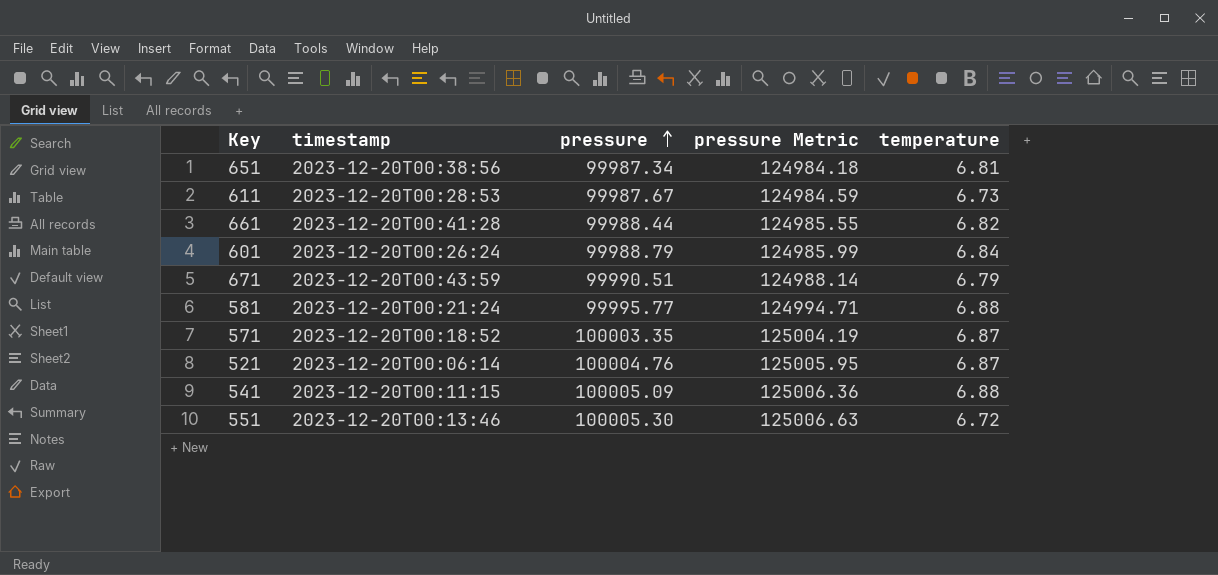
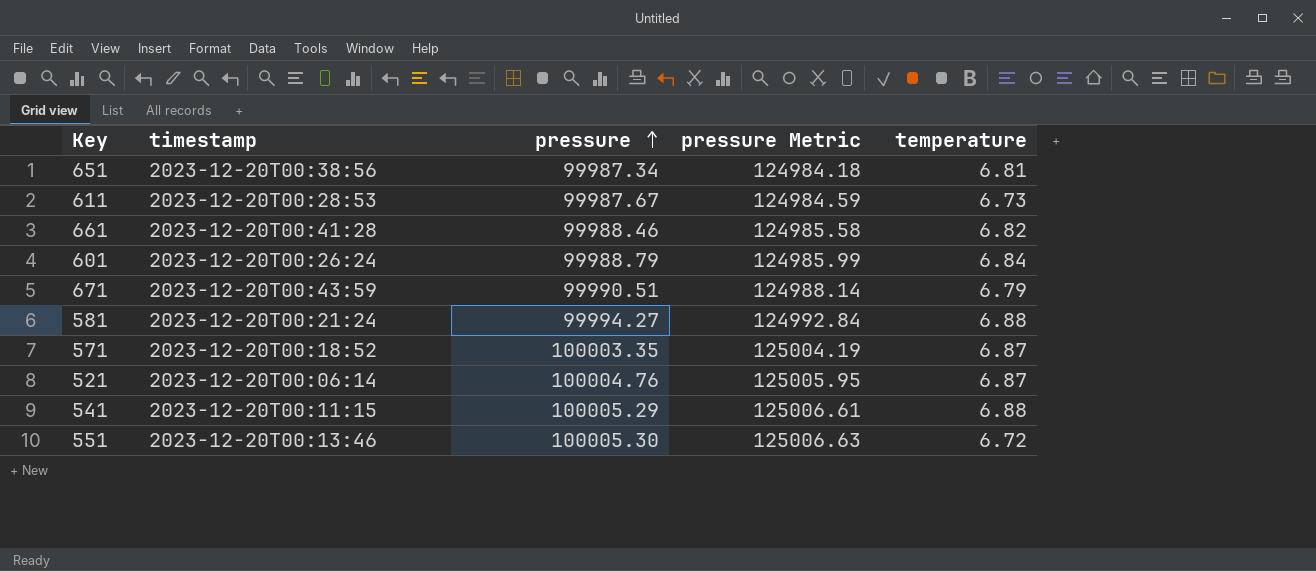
661 | pressure: 99988.44 -> 99988.46
661 | pressure Metric: 124985.55 -> 124985.58
581 | pressure: 99995.77 -> 99994.27
581 | pressure Metric: 124994.71 -> 124992.84
541 | pressure: 100005.09 -> 100005.29
541 | pressure Metric: 125006.36 -> 125006.61

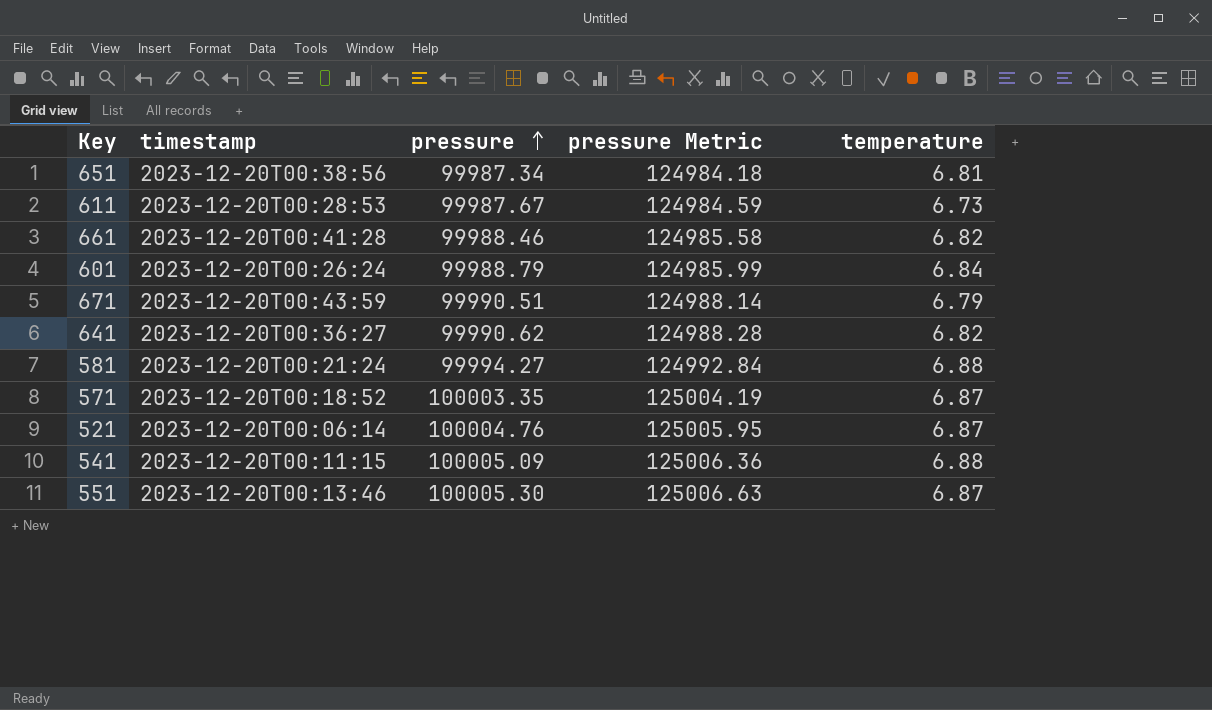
row 641: none -> 2023-12-20T00:36:27 | 99990.62 | 124988.28 | 6.82
541 | pressure: 100005.29 -> 100005.09
541 | pressure Metric: 125006.61 -> 125006.36
551 | temperature: 6.72 -> 6.87

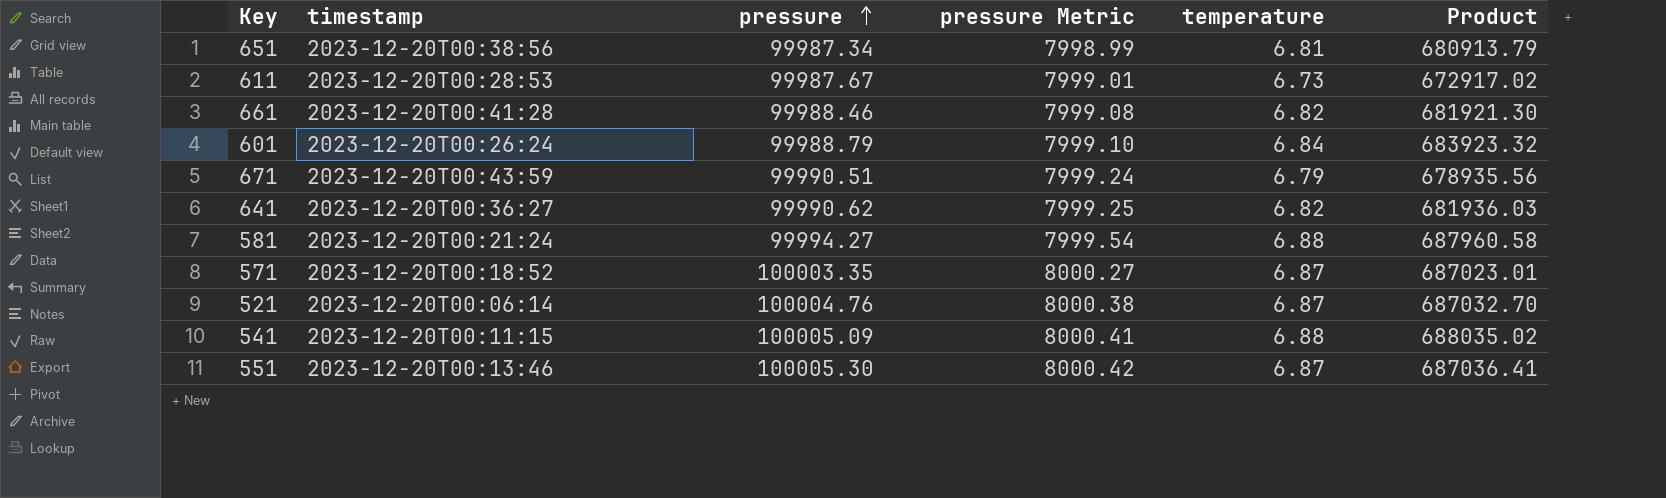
column pressure Metric | formula: [pressure] * 1.25 -> [pressure] * 0.08
column Product | formula: none -> [pressure] * [temperature]

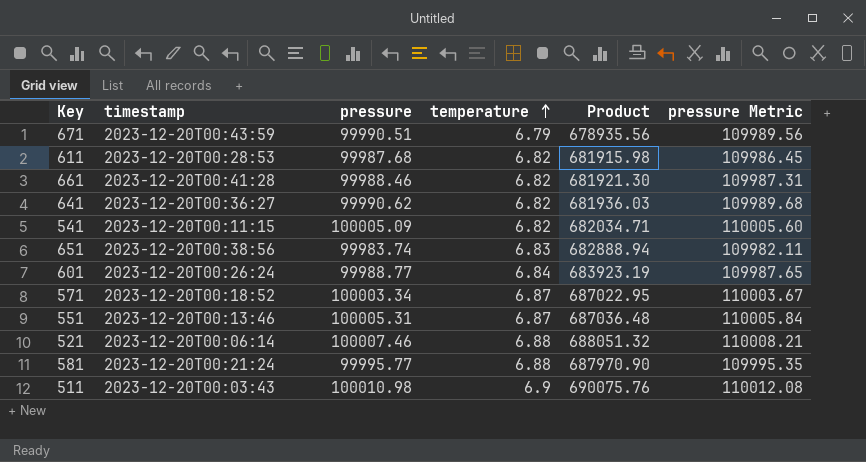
row order: pressure ascending -> temperature ascending
column pressure Metric | formula: [pressure] * 0.08 -> [pressure] * 1.1
column pressure Metric | position: 4 -> 6
611 | pressure: 99987.67 -> 99987.68
611 | temperature: 6.73 -> 6.82
611 | Product: 672917.02 -> 681915.98
541 | temperature: 6.88 -> 6.82
541 | Product: 688035.02 -> 682034.71
651 | pressure: 99987.34 -> 99983.74
651 | temperature: 6.81 -> 6.83
651 | Product: 680913.79 -> 682888.94
601 | pressure: 99988.79 -> 99988.77
601 | Product: 683923.32 -> 683923.19
571 | pressure: 100003.35 -> 100003.34
571 | Product: 687023.01 -> 687022.95
551 | pressure: 100005.30 -> 100005.31
551 | Product: 687036.41 -> 687036.48
521 | pressure: 100004.76 -> 100007.46
521 | temperature: 6.87 -> 6.88
521 | Product: 687032.70 -> 688051.32
581 | pressure: 99994.27 -> 99995.77
581 | Product: 687960.58 -> 687970.90
row 511: none -> 2023-12-20T00:03:43 | 100010.98 | 6.9 | 690075.76 | 110012.08

